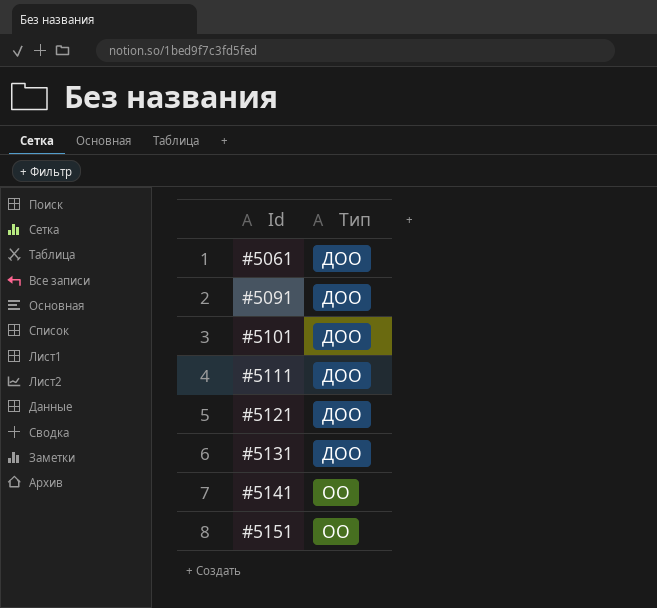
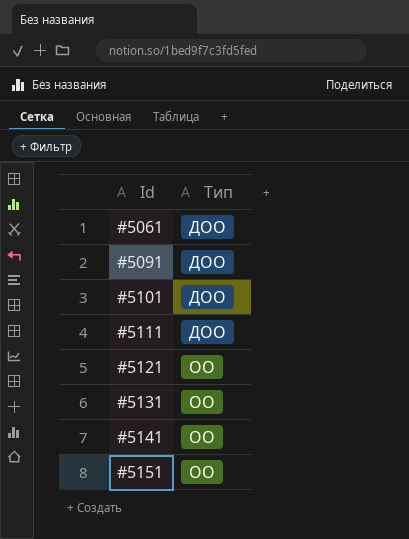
#5121 | Тип: ДОО -> ОО
#5131 | Тип: ДОО -> ОО

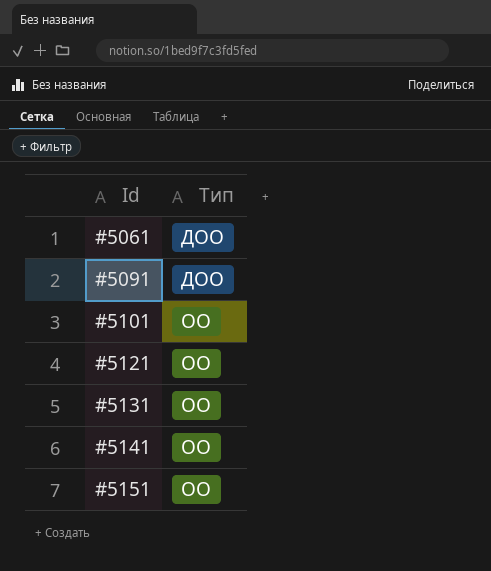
row #5111: ДОО -> none
#5101 | Тип: ДОО -> ОО

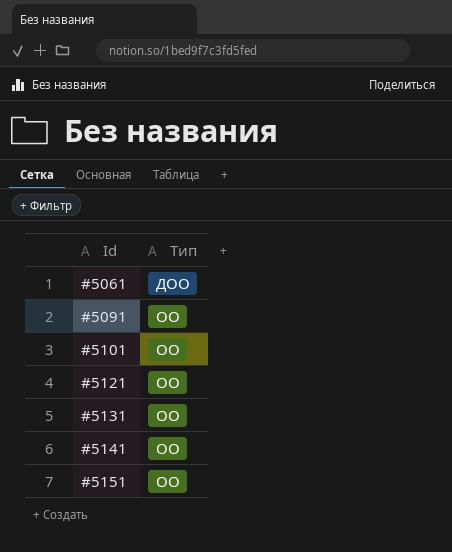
#5091 | Тип: ДОО -> ОО

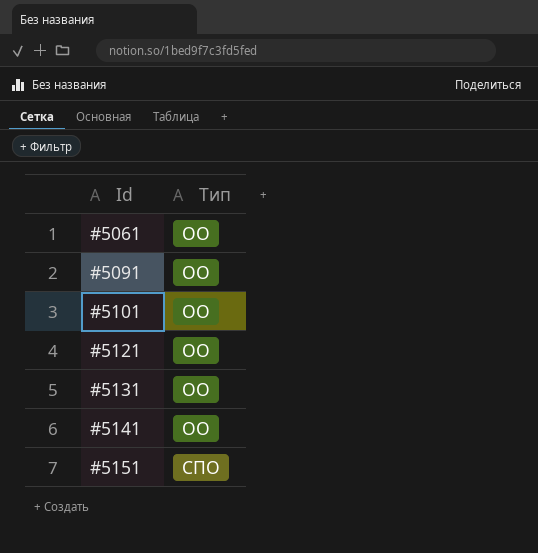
#5061 | Тип: ДОО -> ОО
#5151 | Тип: ОО -> СПО

